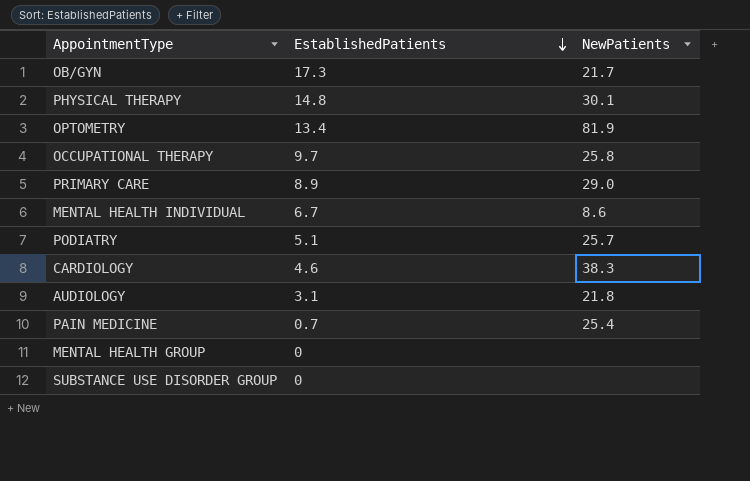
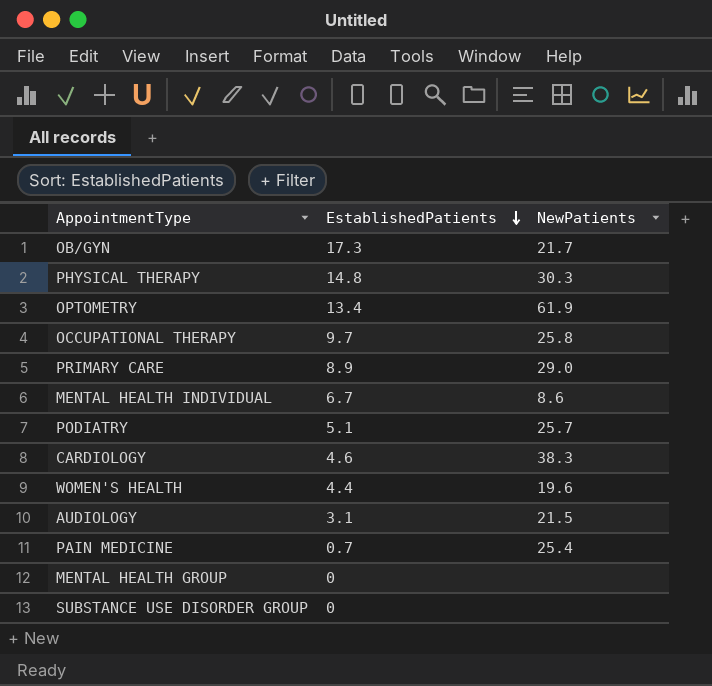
PHYSICAL THERAPY | NewPatients: 30.1 -> 30.3
OPTOMETRY | NewPatients: 81.9 -> 61.9
row WOMEN'S HEALTH: none -> 4.4 | 19.6
AUDIOLOGY | NewPatients: 21.8 -> 21.5

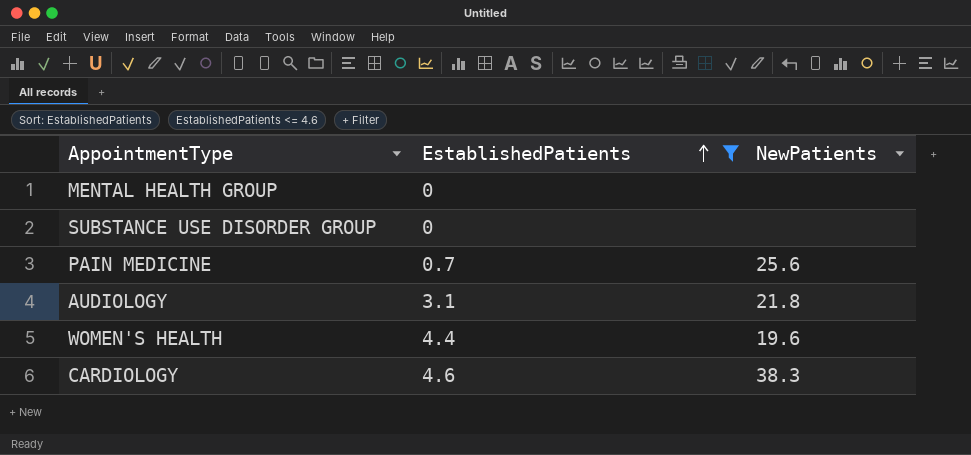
filter: none -> EstablishedPatients <= 4.6
row order: EstablishedPatients descending -> EstablishedPatients ascending
PAIN MEDICINE | NewPatients: 25.4 -> 25.6
AUDIOLOGY | NewPatients: 21.5 -> 21.8

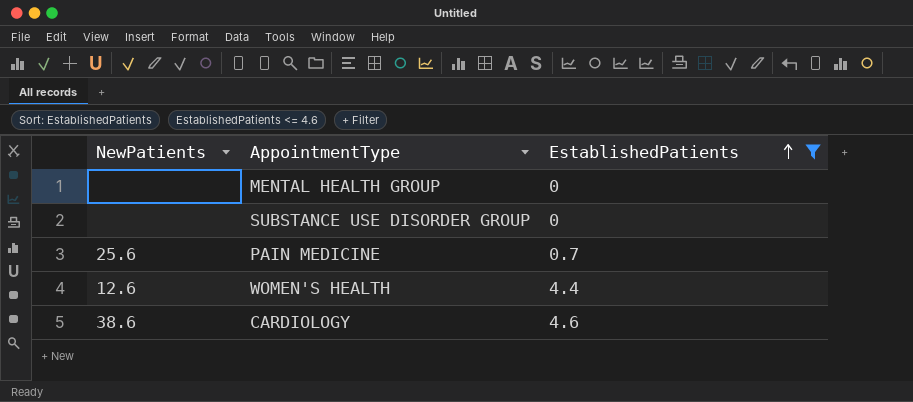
column NewPatients | position: 3 -> 1
row AUDIOLOGY: 3.1 | 21.8 -> none
WOMEN'S HEALTH | NewPatients: 19.6 -> 12.6
CARDIOLOGY | NewPatients: 38.3 -> 38.6

